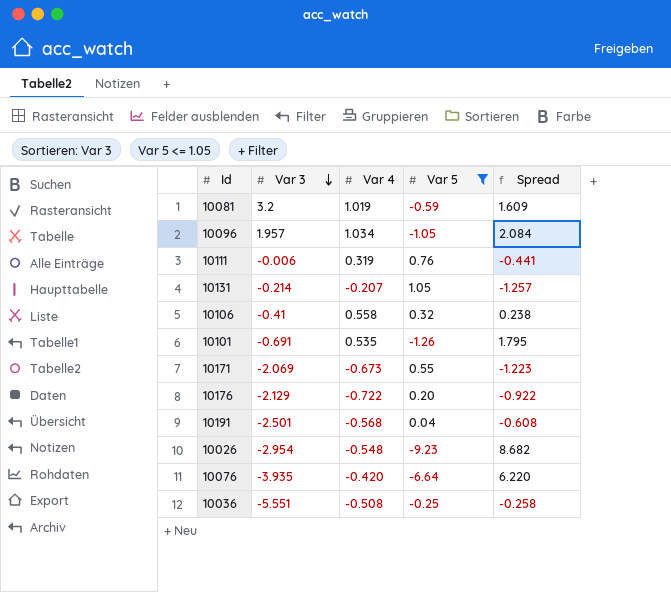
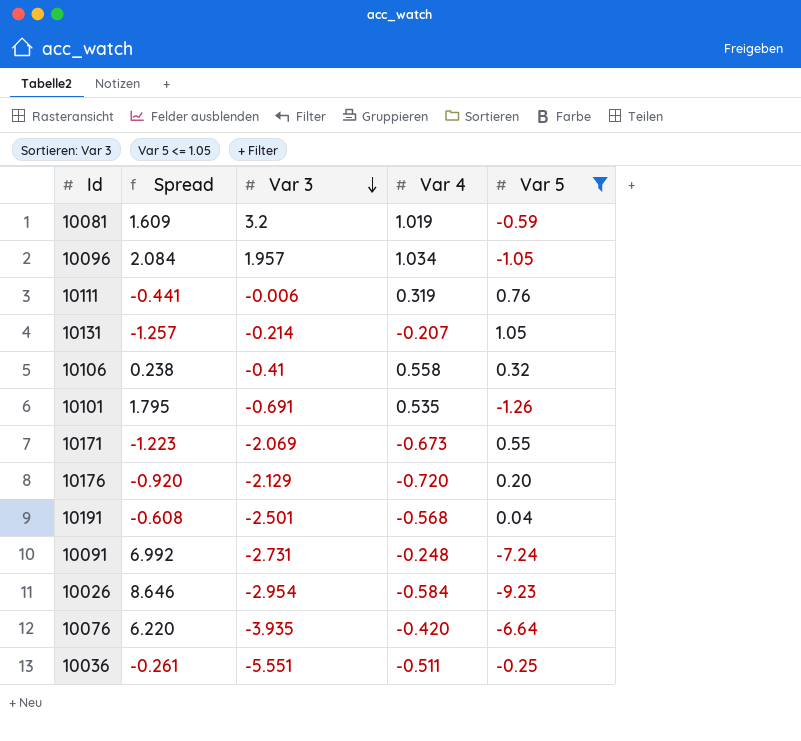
column Spread | position: 5 -> 2
10176 | Spread: -0.922 -> -0.920
10176 | Var 4: -0.722 -> -0.720
row 10091: none -> 6.992 | -2.731 | -0.248 | -7.24
10026 | Spread: 8.682 -> 8.646
10026 | Var 4: -0.548 -> -0.584
10036 | Spread: -0.258 -> -0.261
10036 | Var 4: -0.508 -> -0.511

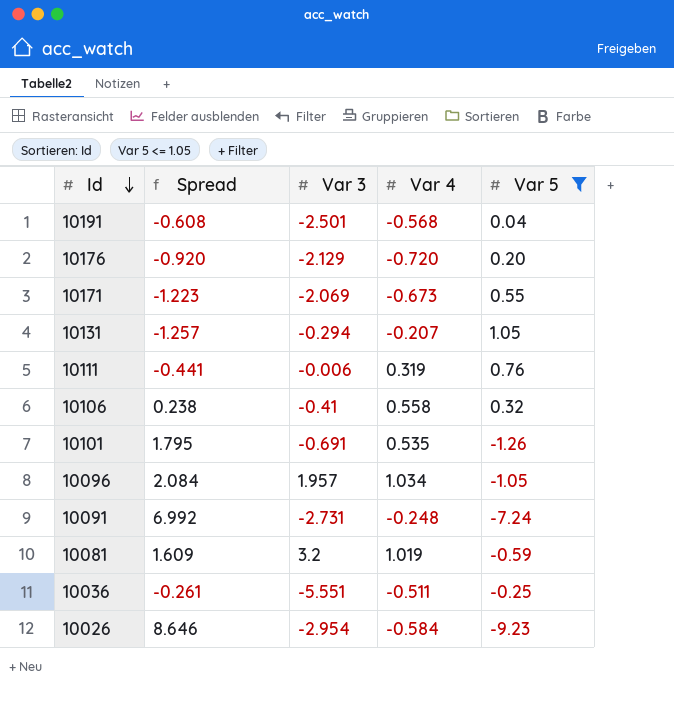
row order: Var 3 descending -> Id descending
row 10076: 6.220 | -3.935 | -0.420 | -6.64 -> none
10131 | Var 3: -0.214 -> -0.294

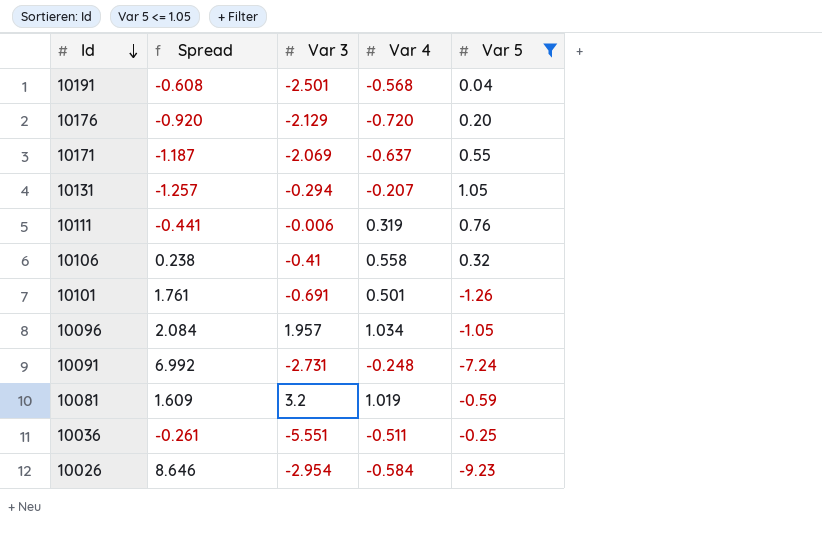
10171 | Spread: -1.223 -> -1.187
10171 | Var 4: -0.673 -> -0.637
10101 | Spread: 1.795 -> 1.761
10101 | Var 4: 0.535 -> 0.501

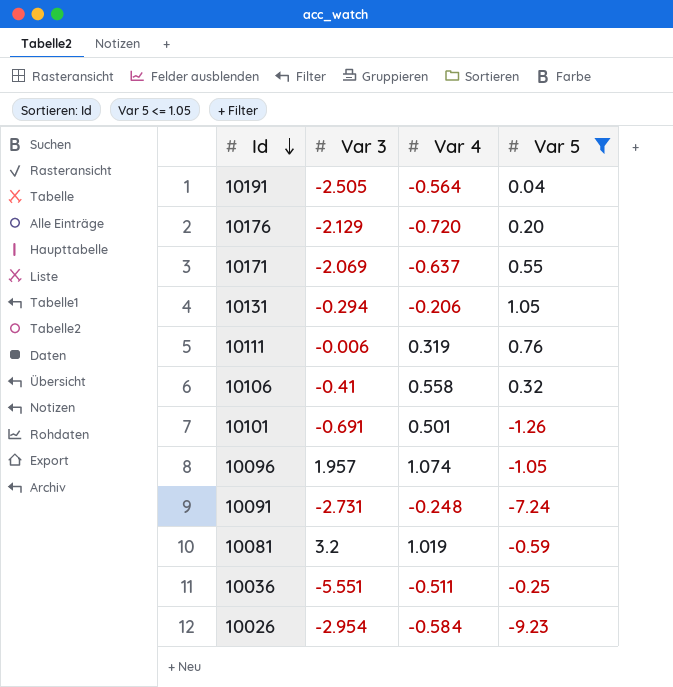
column Spread | formula: [Var 4] - [Var 5] -> none
10191 | Var 3: -2.501 -> -2.505
10191 | Var 4: -0.568 -> -0.564
10131 | Var 4: -0.207 -> -0.206
10096 | Var 4: 1.034 -> 1.074

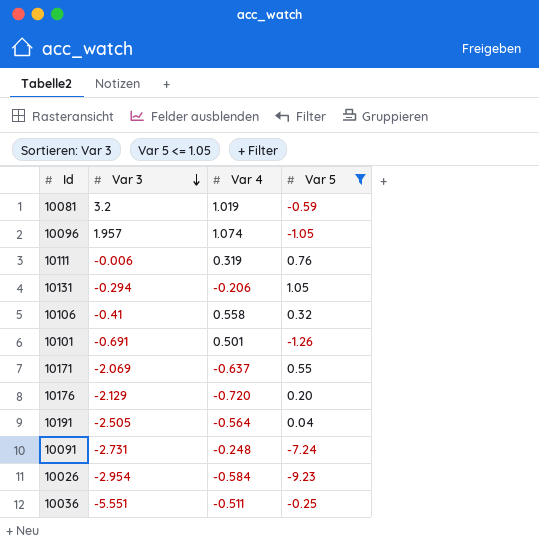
row order: Id descending -> Var 3 descending

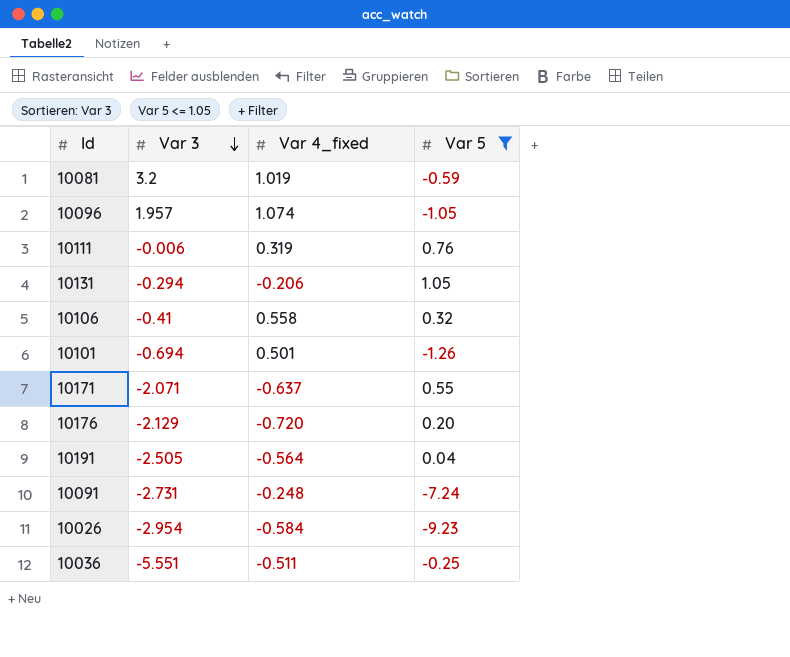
column name: Var 4 -> Var 4_fixed
10101 | Var 3: -0.691 -> -0.694
10171 | Var 3: -2.069 -> -2.071

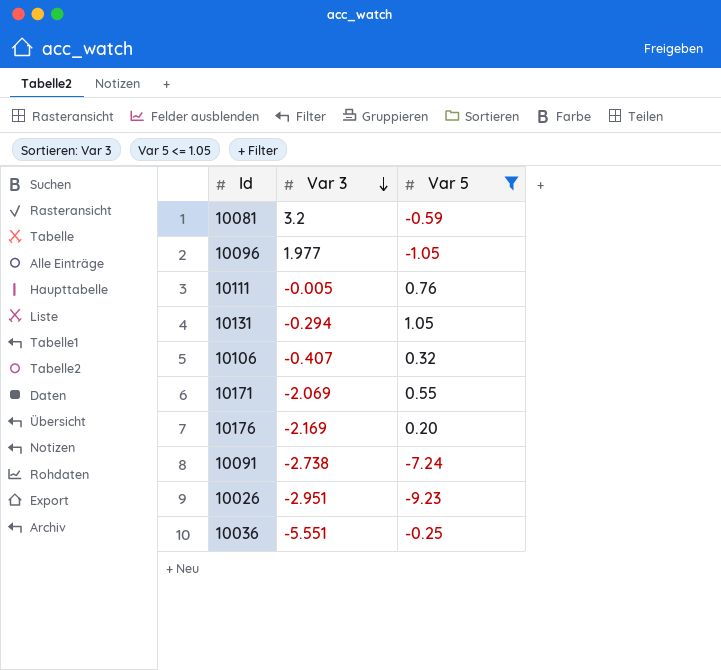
column Var 4_fixed | position: 3 -> none
row 10101: -0.694 | 0.501 | -1.26 -> none
row 10191: -2.505 | -0.564 | 0.04 -> none
10096 | Var 3: 1.957 -> 1.977
10111 | Var 3: -0.006 -> -0.005
10106 | Var 3: -0.41 -> -0.407
10171 | Var 3: -2.071 -> -2.069
10176 | Var 3: -2.129 -> -2.169
10091 | Var 3: -2.731 -> -2.738
10026 | Var 3: -2.954 -> -2.951

